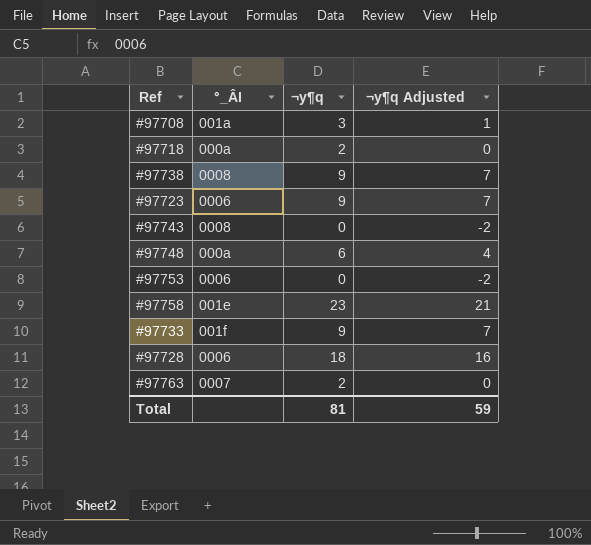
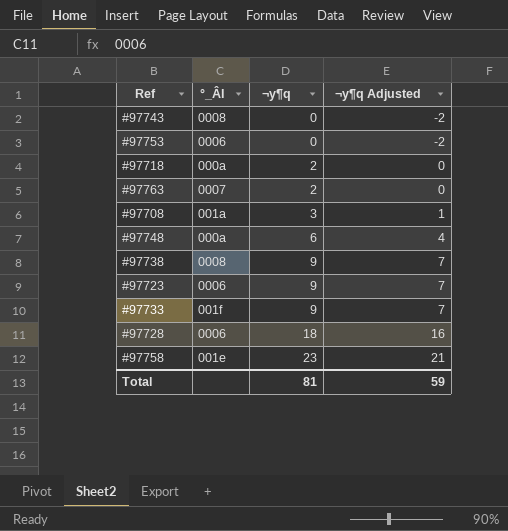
row order: none -> ¬y¶q ascending

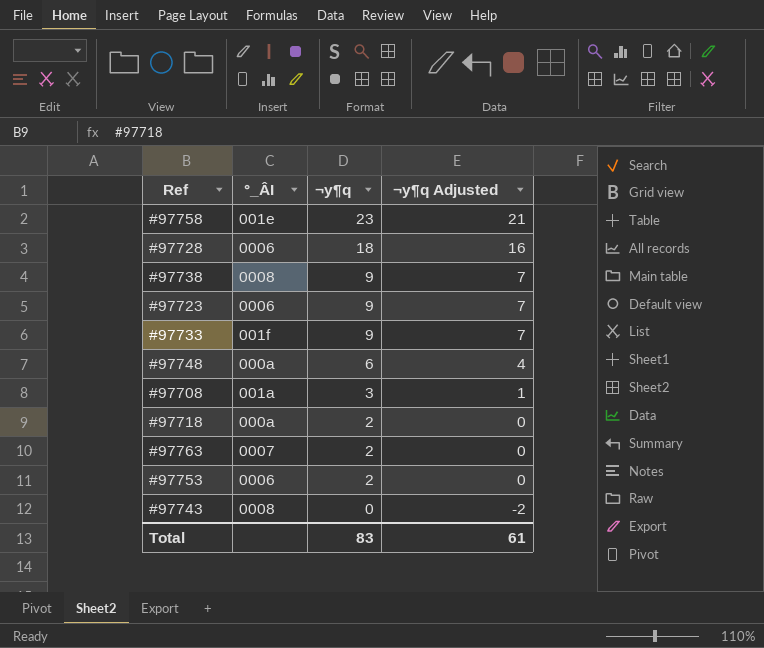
row order: ¬y¶q ascending -> ¬y¶q descending
#97753 | ¬y¶q: 0 -> 2
#97753 | ¬y¶q Adjusted: -2 -> 0
Total | ¬y¶q: 81 -> 83
Total | ¬y¶q Adjusted: 59 -> 61

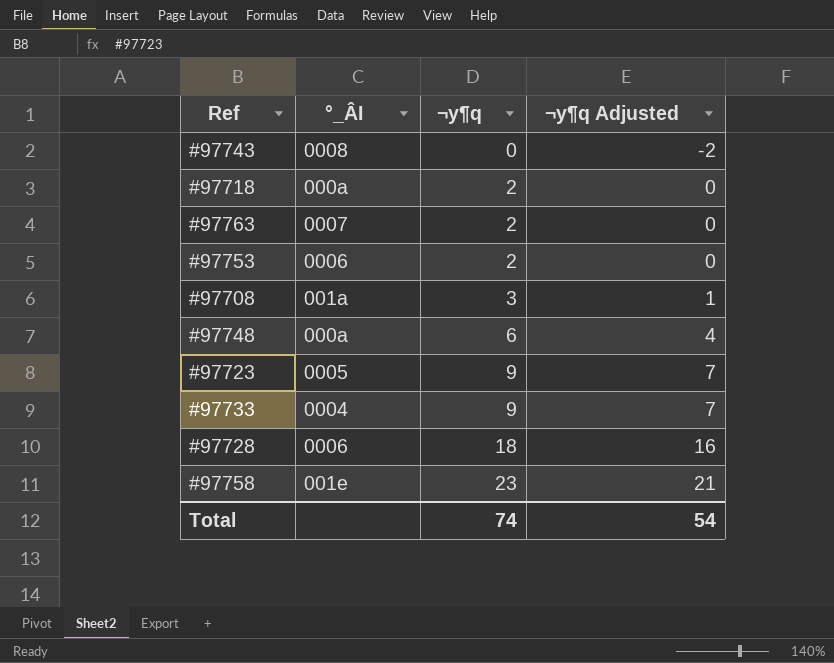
row order: ¬y¶q descending -> ¬y¶q ascending
row #97738: 0008 | 9 | 7 -> none
#97723 | °_ÂI: 0006 -> 0005
#97733 | °_ÂI: 001f -> 0004
Total | ¬y¶q: 83 -> 74
Total | ¬y¶q Adjusted: 61 -> 54

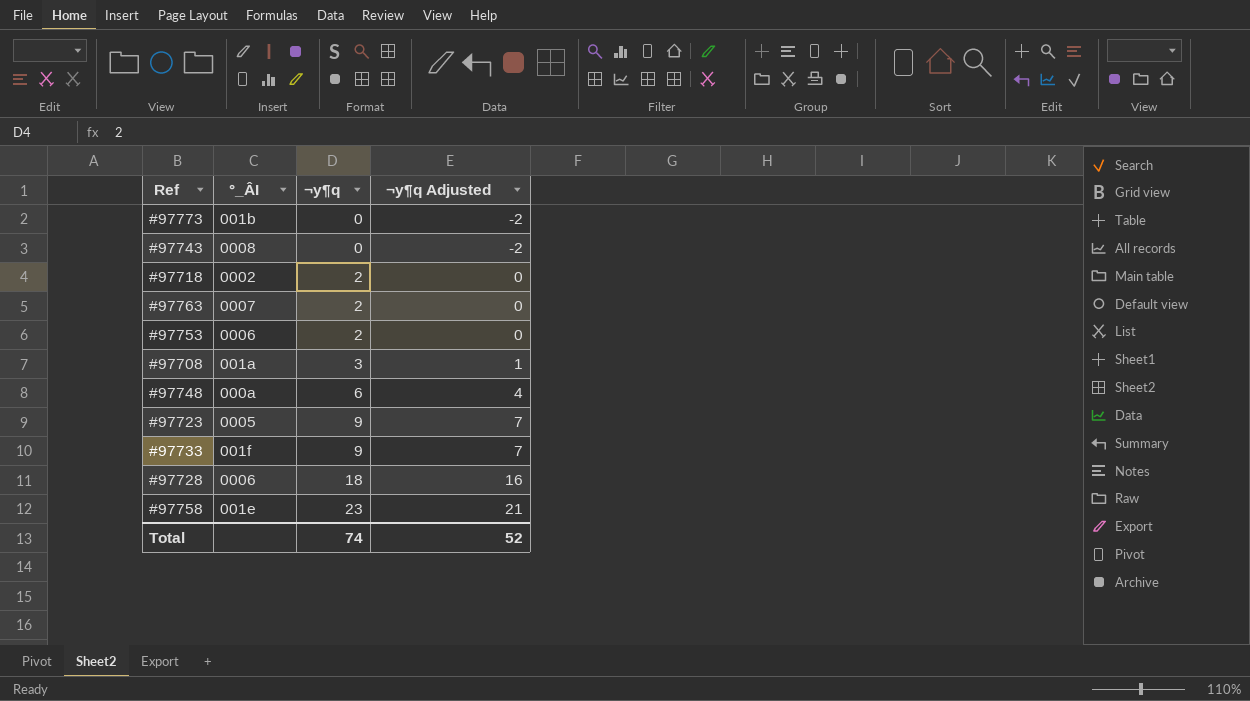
row #97773: none -> 001b | 0 | -2
#97718 | °_ÂI: 000a -> 0002
#97733 | °_ÂI: 0004 -> 001f
Total | ¬y¶q Adjusted: 54 -> 52

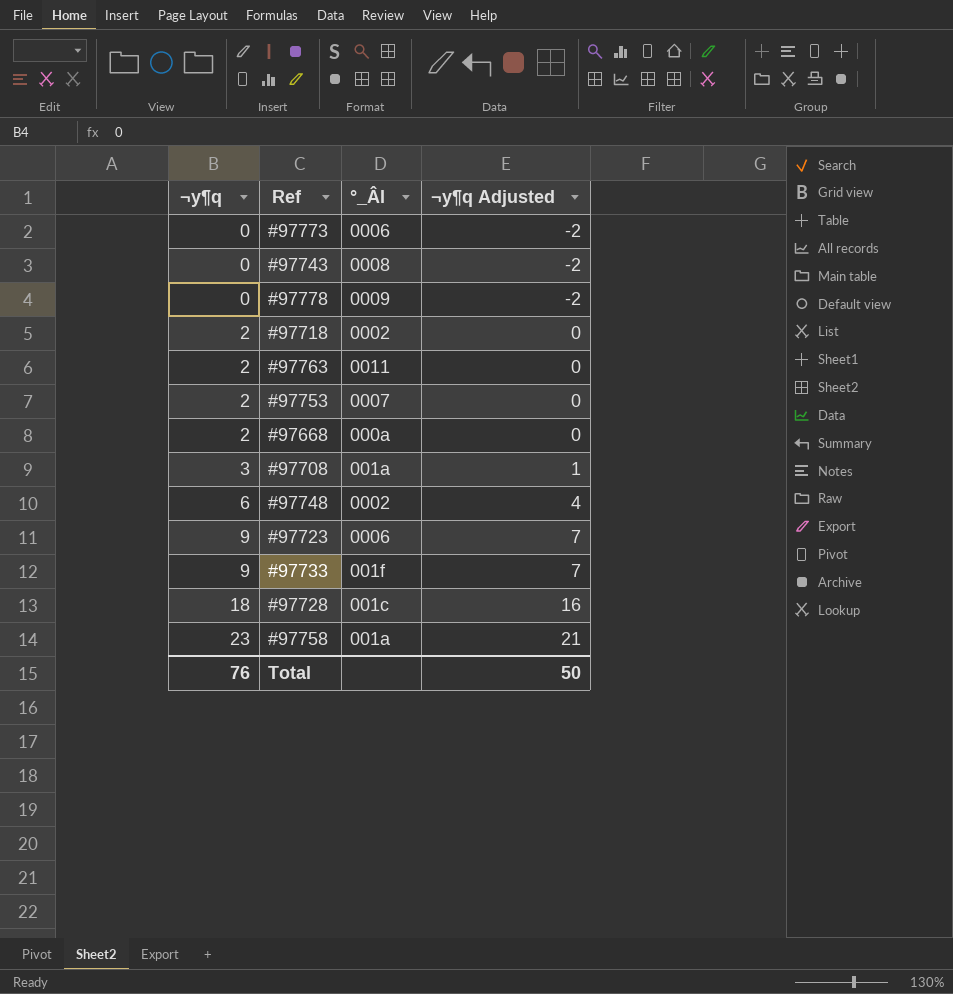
column ¬y¶q | position: 3 -> 1
#97773 | °_ÂI: 001b -> 0006
row #97778: none -> 0 | 0009 | -2
#97763 | °_ÂI: 0007 -> 0011
#97753 | °_ÂI: 0006 -> 0007
row #97668: none -> 2 | 000a | 0
#97748 | °_ÂI: 000a -> 0002
#97723 | °_ÂI: 0005 -> 0006
#97728 | °_ÂI: 0006 -> 001c
#97758 | °_ÂI: 001e -> 001a
Total | ¬y¶q: 74 -> 76
Total | ¬y¶q Adjusted: 52 -> 50

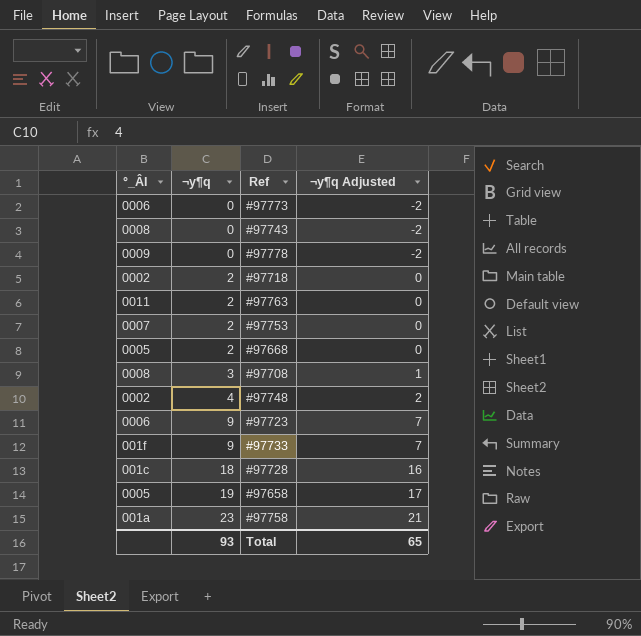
column °_ÂI | position: 3 -> 1
#97668 | °_ÂI: 000a -> 0005
#97708 | °_ÂI: 001a -> 0008
#97748 | ¬y¶q: 6 -> 4
#97748 | ¬y¶q Adjusted: 4 -> 2
row #97658: none -> 0005 | 19 | 17
Total | ¬y¶q: 76 -> 93
Total | ¬y¶q Adjusted: 50 -> 65

